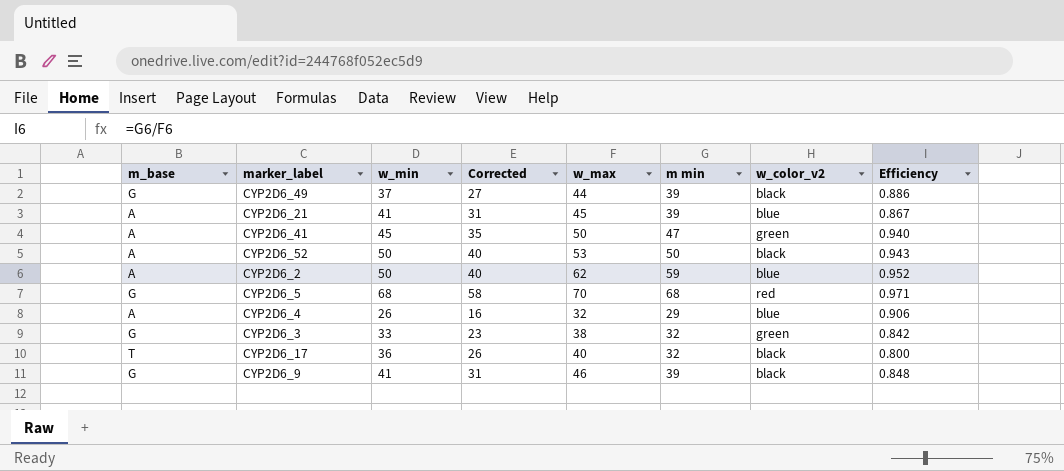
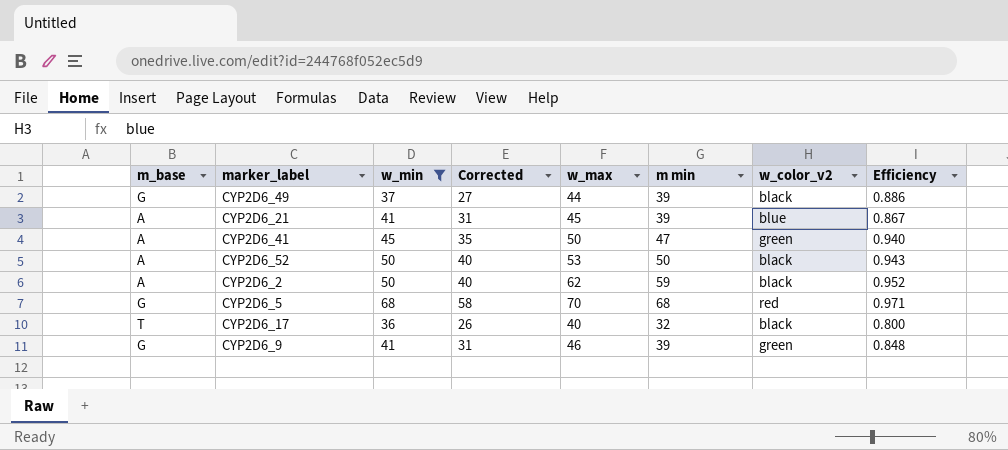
filter: none -> w_min >= 36
CYP2D6_2 | w_color_v2: blue -> black
CYP2D6_9 | w_color_v2: black -> green

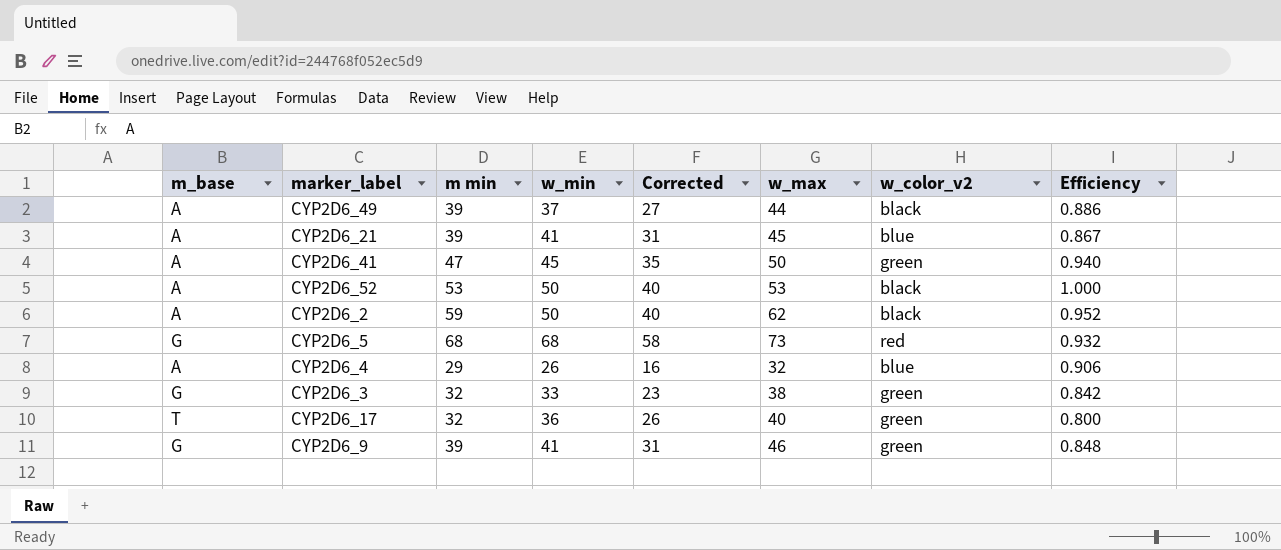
filter: w_min >= 36 -> none
column m min | position: 6 -> 3
CYP2D6_49 | m_base: G -> A
CYP2D6_52 | m min: 50 -> 53
CYP2D6_52 | Efficiency: 0.943 -> 1.000
CYP2D6_5 | w_max: 70 -> 73
CYP2D6_5 | Efficiency: 0.971 -> 0.932
CYP2D6_17 | w_color_v2: black -> green

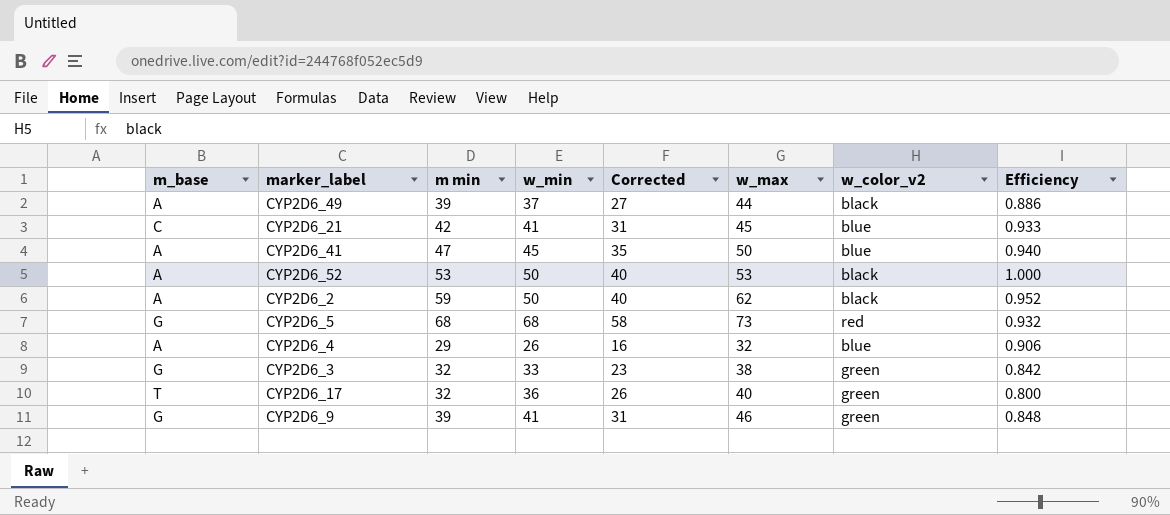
CYP2D6_21 | m_base: A -> C
CYP2D6_21 | m min: 39 -> 42
CYP2D6_21 | Efficiency: 0.867 -> 0.933
CYP2D6_41 | w_color_v2: green -> blue

